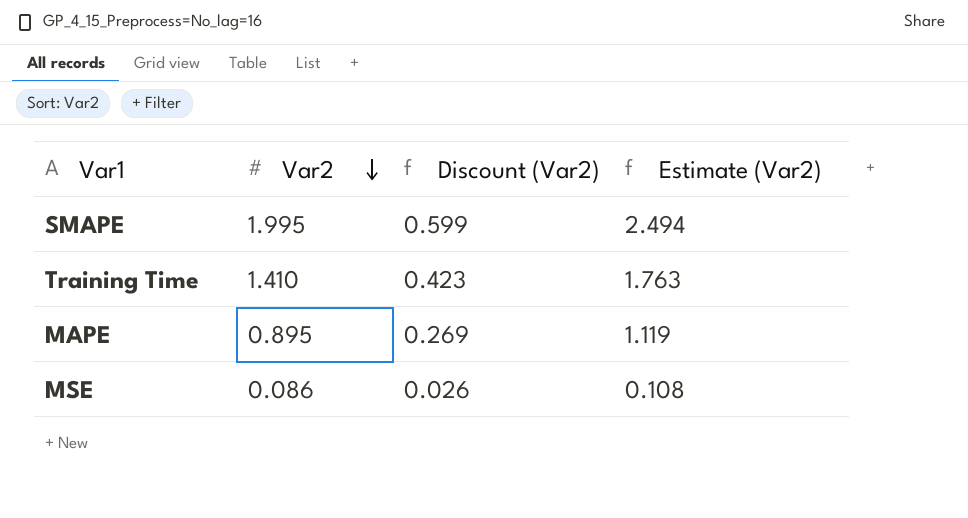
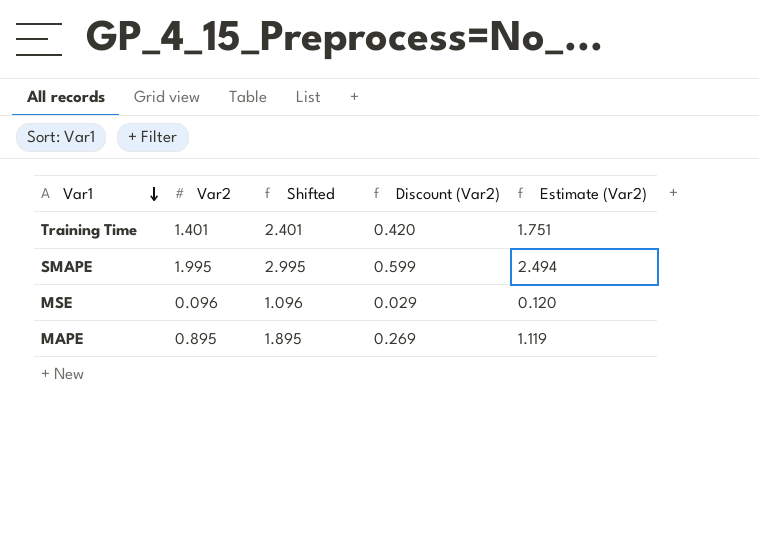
row order: Var2 descending -> Var1 descending
column Shifted | formula: none -> [Var2] + 1
Training Time | Var2: 1.410 -> 1.401
Training Time | Discount (Var2): 0.423 -> 0.420
Training Time | Estimate (Var2): 1.763 -> 1.751
MSE | Var2: 0.086 -> 0.096
MSE | Discount (Var2): 0.026 -> 0.029
MSE | Estimate (Var2): 0.108 -> 0.120

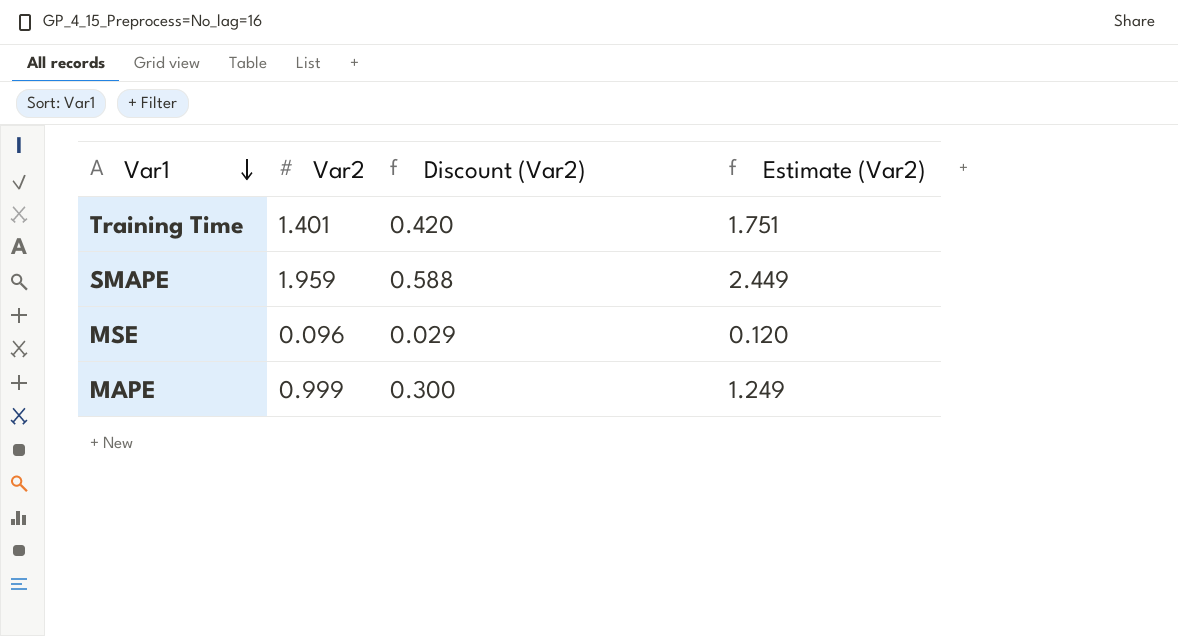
column Shifted | formula: [Var2] + 1 -> none
SMAPE | Var2: 1.995 -> 1.959
SMAPE | Discount (Var2): 0.599 -> 0.588
SMAPE | Estimate (Var2): 2.494 -> 2.449
MAPE | Var2: 0.895 -> 0.999
MAPE | Discount (Var2): 0.269 -> 0.300
MAPE | Estimate (Var2): 1.119 -> 1.249

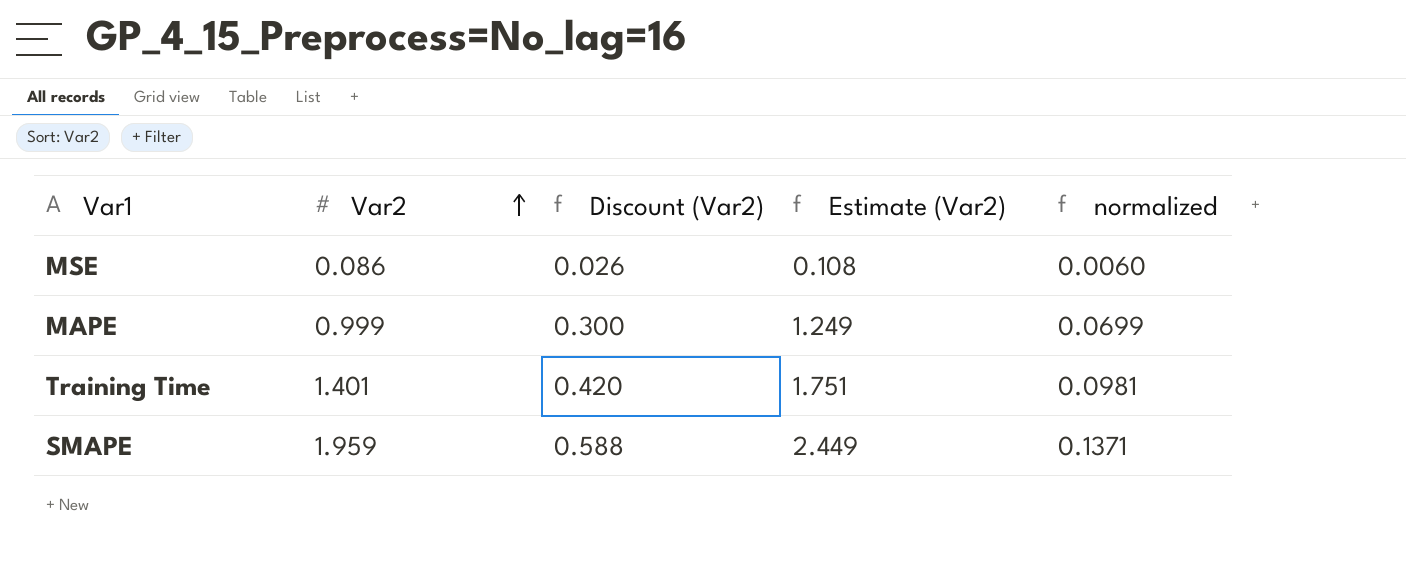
row order: Var1 descending -> Var2 ascending
column normalized | formula: none -> [Var2] * 0.07
MSE | Var2: 0.096 -> 0.086
MSE | Discount (Var2): 0.029 -> 0.026
MSE | Estimate (Var2): 0.120 -> 0.108

